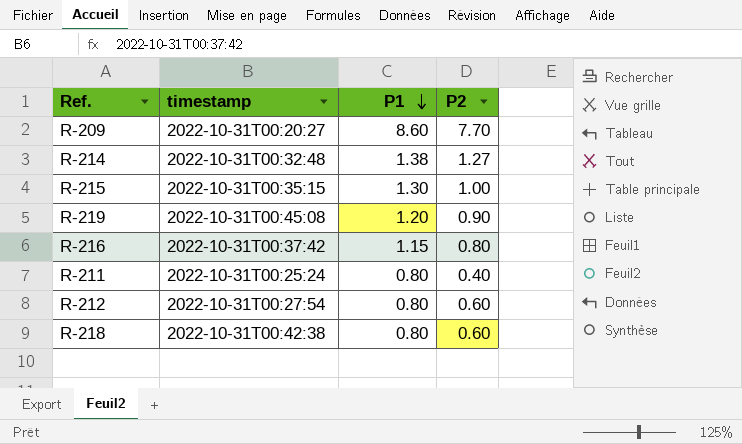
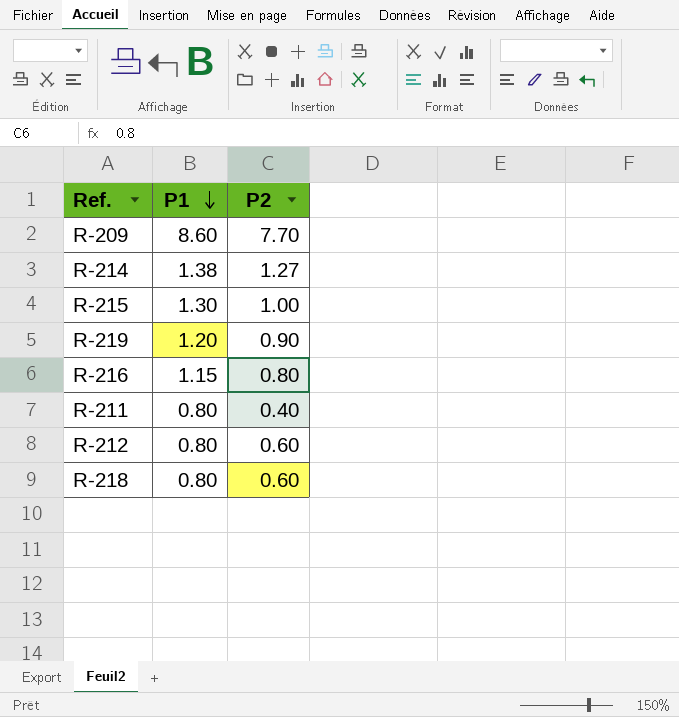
column timestamp | position: 2 -> none

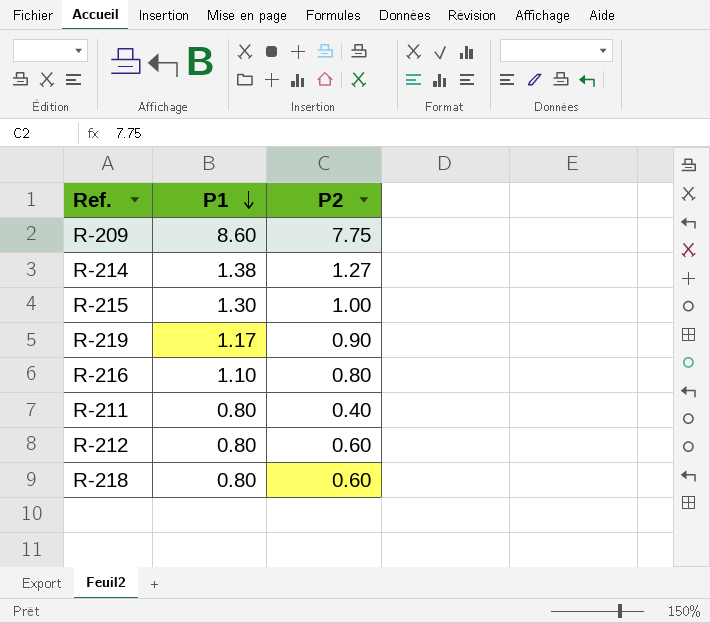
R-209 | P2: 7.70 -> 7.75
R-219 | P1: 1.20 -> 1.17
R-216 | P1: 1.15 -> 1.10

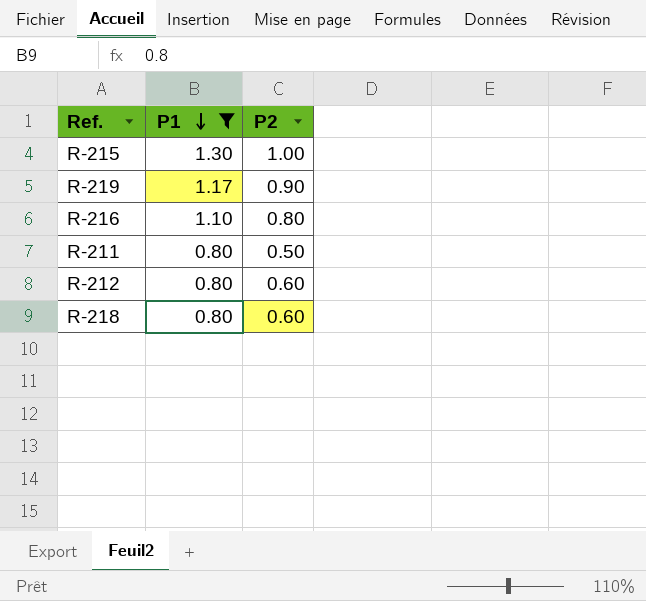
filter: none -> P1 <= 1.30
R-211 | P2: 0.40 -> 0.50

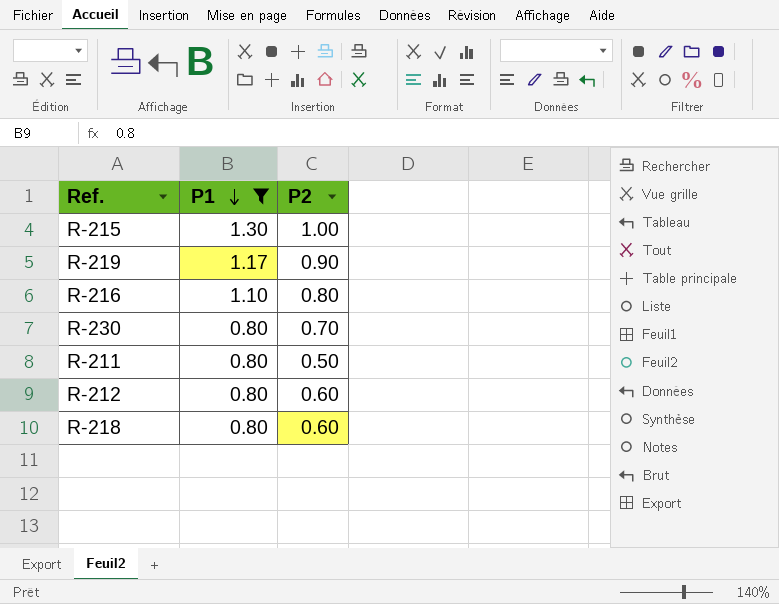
row R-230: none -> 0.80 | 0.70

